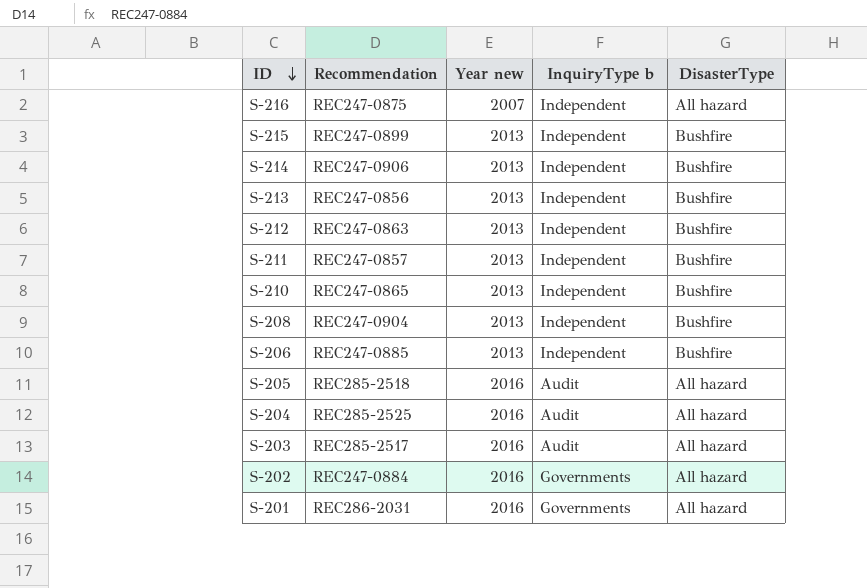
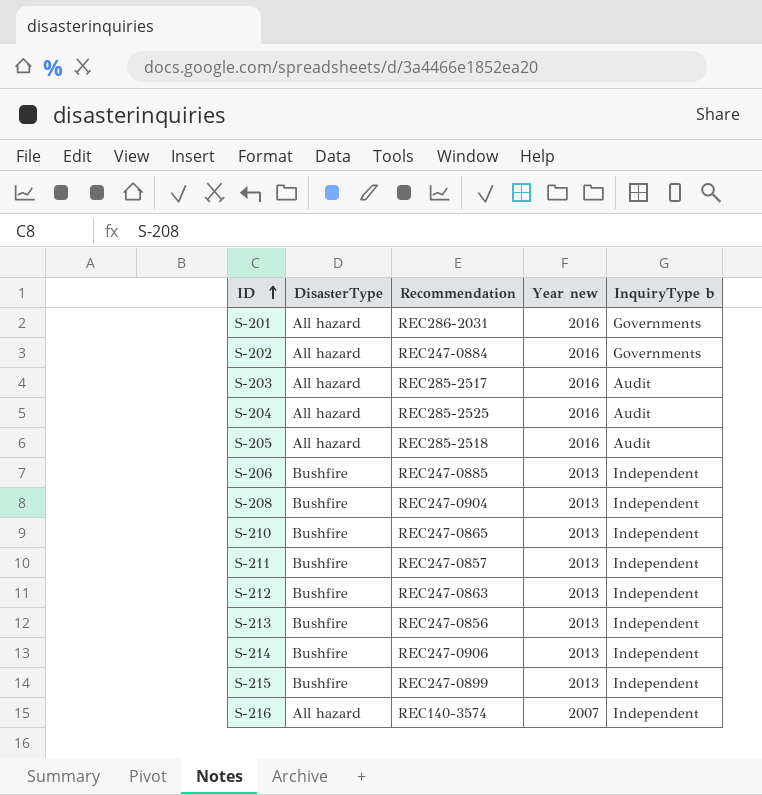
row order: ID descending -> ID ascending
column DisasterType | position: 5 -> 2
S-216 | Recommendation: REC247-0875 -> REC140-3574

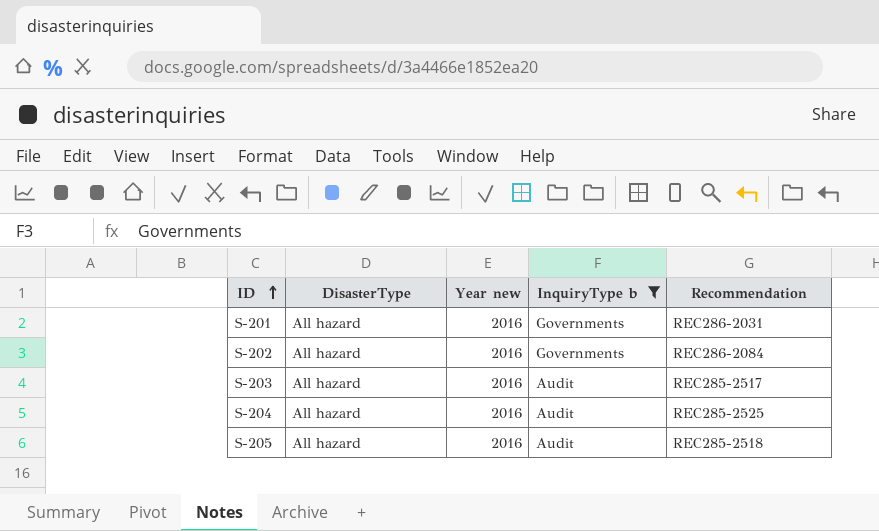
filter: none -> InquiryType b != Independent
column Recommendation | position: 3 -> 5
S-202 | Recommendation: REC247-0884 -> REC286-2084

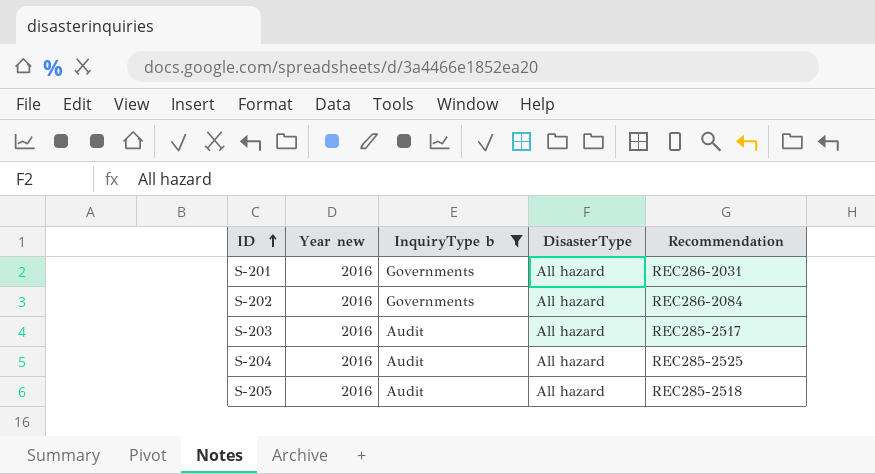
column DisasterType | position: 2 -> 4

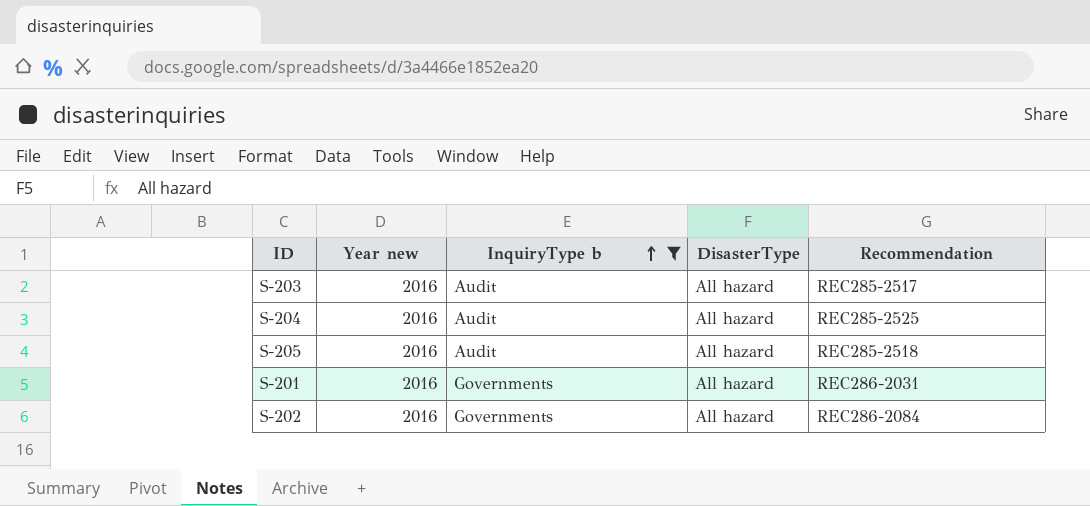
row order: ID ascending -> InquiryType b ascending

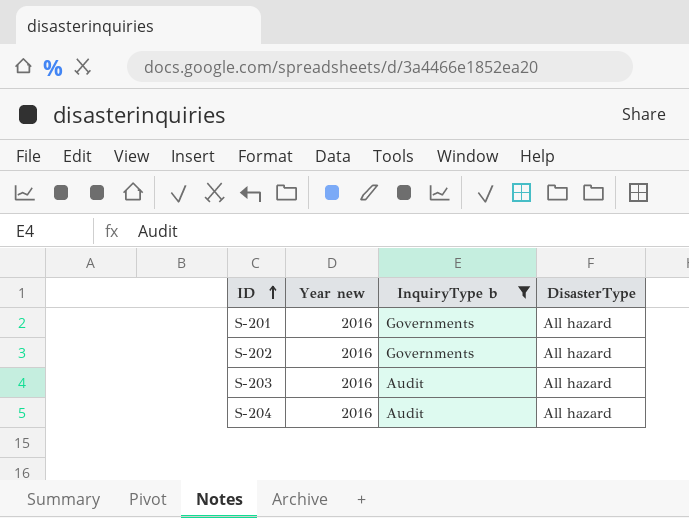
row order: InquiryType b ascending -> ID ascending
column Recommendation | position: 5 -> none
row S-205: 2016 | Audit | All hazard | REC285-2518 -> none

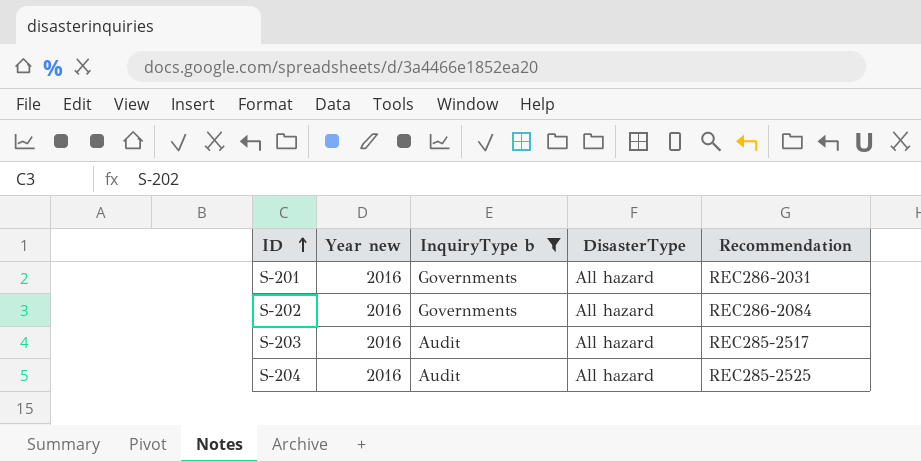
column Recommendation | position: none -> 5

